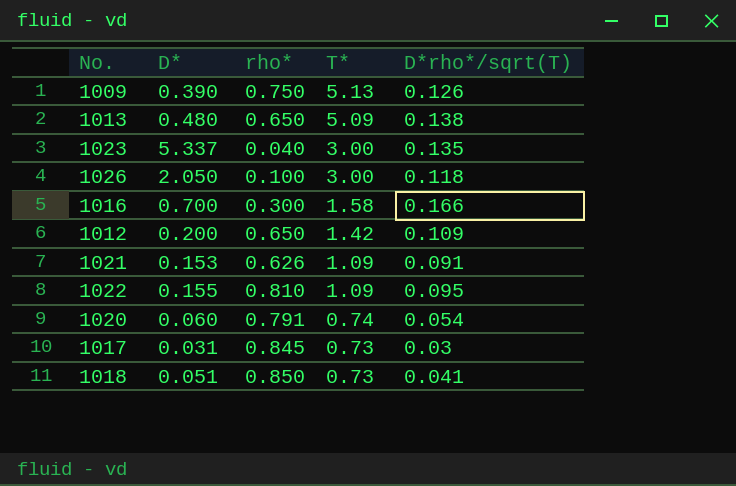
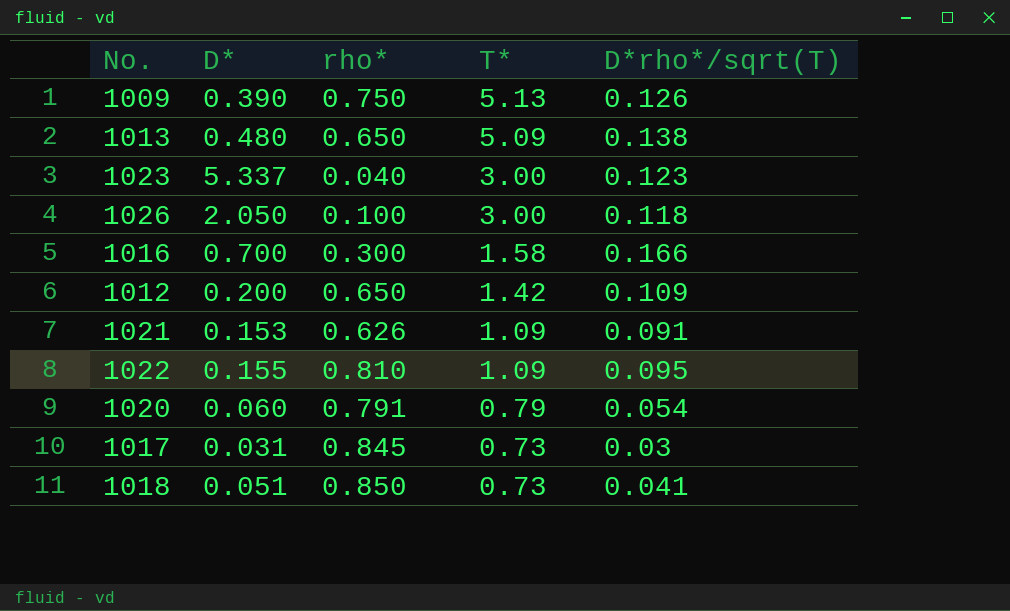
1023 | D*rho*/sqrt(T): 0.135 -> 0.123
1020 | T*: 0.74 -> 0.79

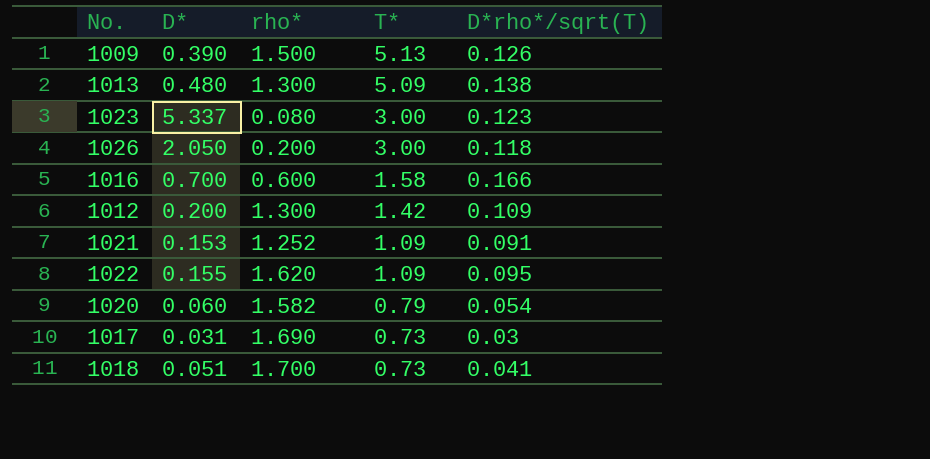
1009 | rho*: 0.750 -> 1.500
1013 | rho*: 0.650 -> 1.300
1023 | rho*: 0.040 -> 0.080
1026 | rho*: 0.100 -> 0.200
1016 | rho*: 0.300 -> 0.600
1012 | rho*: 0.650 -> 1.300
1021 | rho*: 0.626 -> 1.252
1022 | rho*: 0.810 -> 1.620
1020 | rho*: 0.791 -> 1.582
1017 | rho*: 0.845 -> 1.690
1018 | rho*: 0.850 -> 1.700

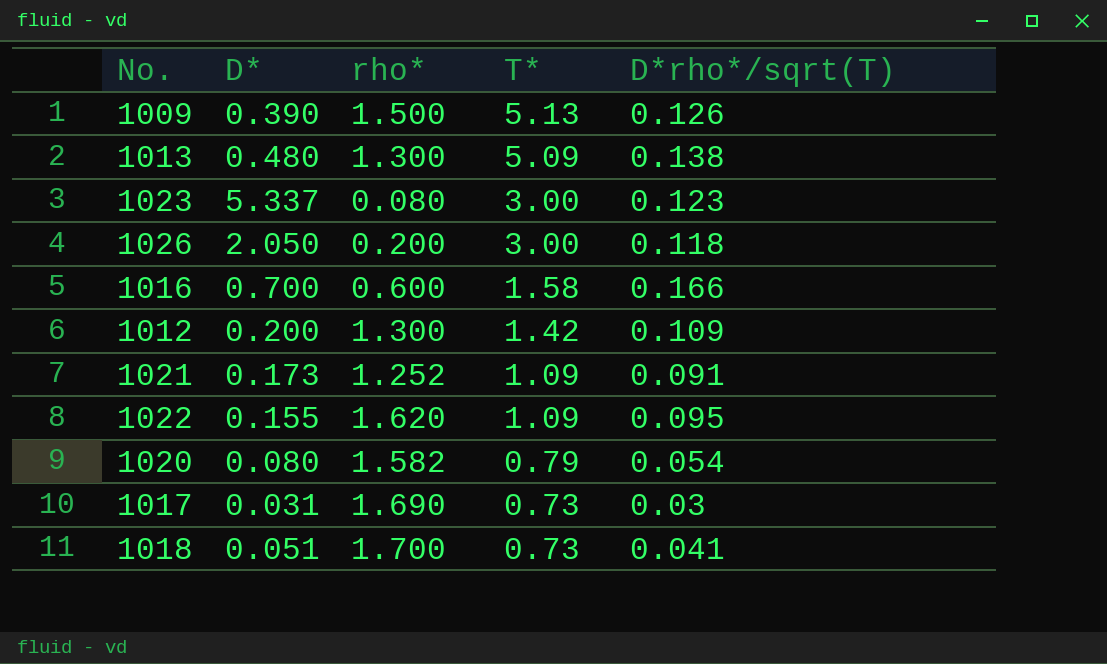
1021 | D*: 0.153 -> 0.173
1020 | D*: 0.060 -> 0.080

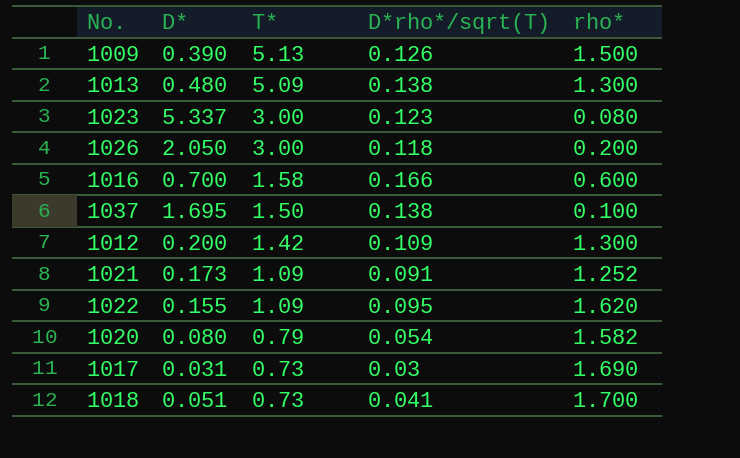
column rho* | position: 3 -> 5
row 1037: none -> 1.695 | 1.50 | 0.138 | 0.100

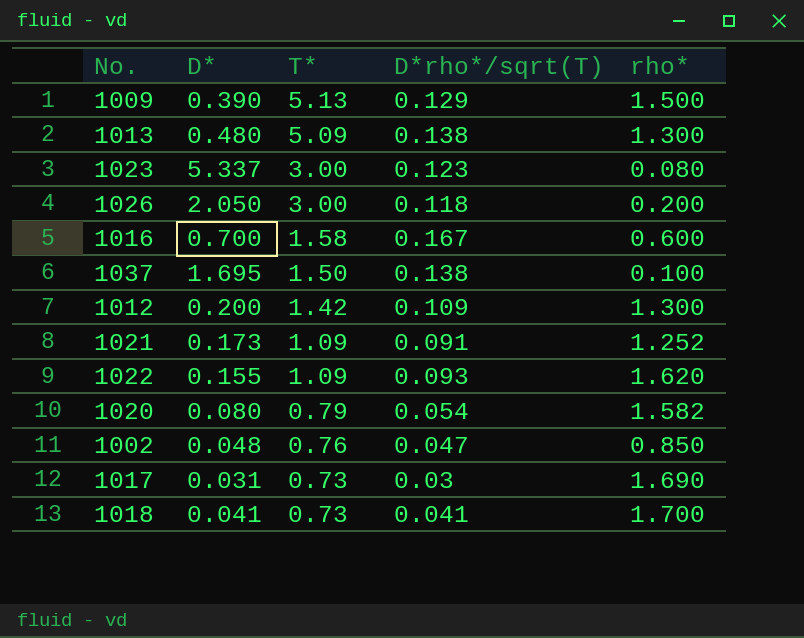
1009 | D*rho*/sqrt(T): 0.126 -> 0.129
1016 | D*rho*/sqrt(T): 0.166 -> 0.167
1022 | D*rho*/sqrt(T): 0.095 -> 0.093
row 1002: none -> 0.048 | 0.76 | 0.047 | 0.850
1018 | D*: 0.051 -> 0.041

